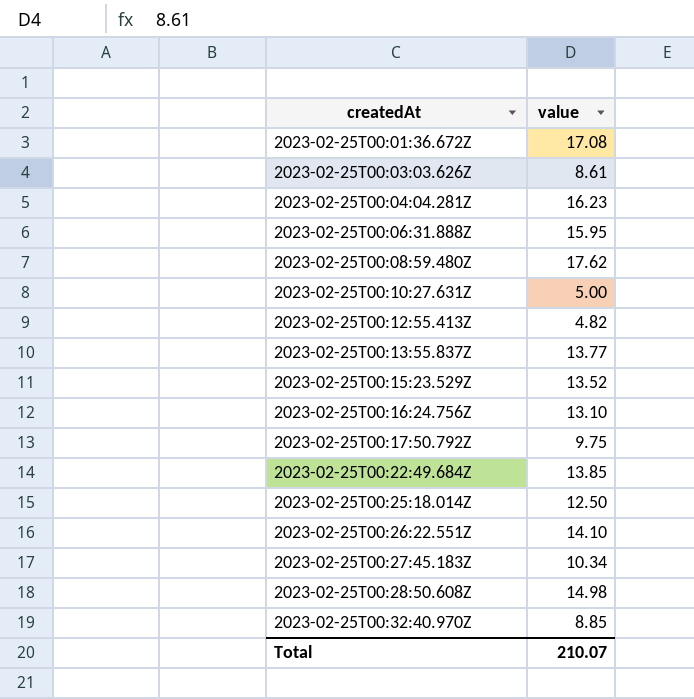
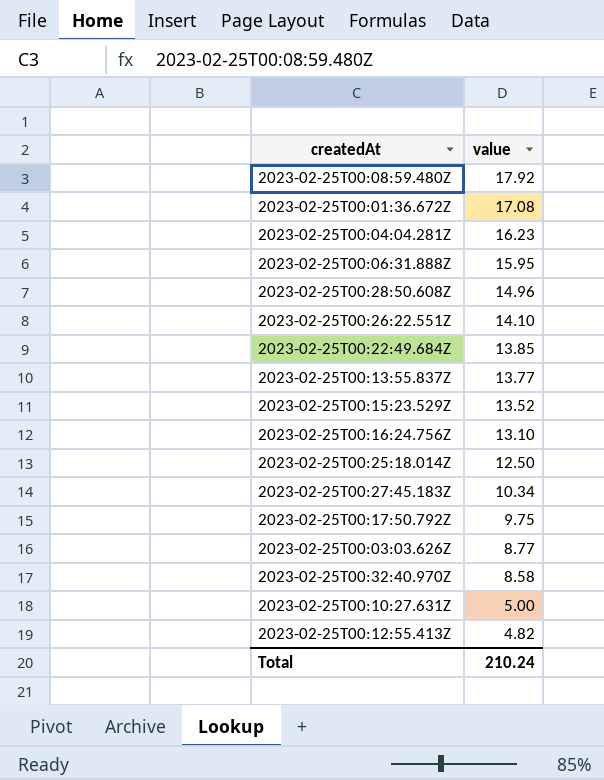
row order: createdAt ascending -> value descending
2023-02-25T00:08:59.480Z | value: 17.62 -> 17.92
2023-02-25T00:28:50.608Z | value: 14.98 -> 14.96
2023-02-25T00:03:03.626Z | value: 8.61 -> 8.77
2023-02-25T00:32:40.970Z | value: 8.85 -> 8.58
Total | value: 210.07 -> 210.24

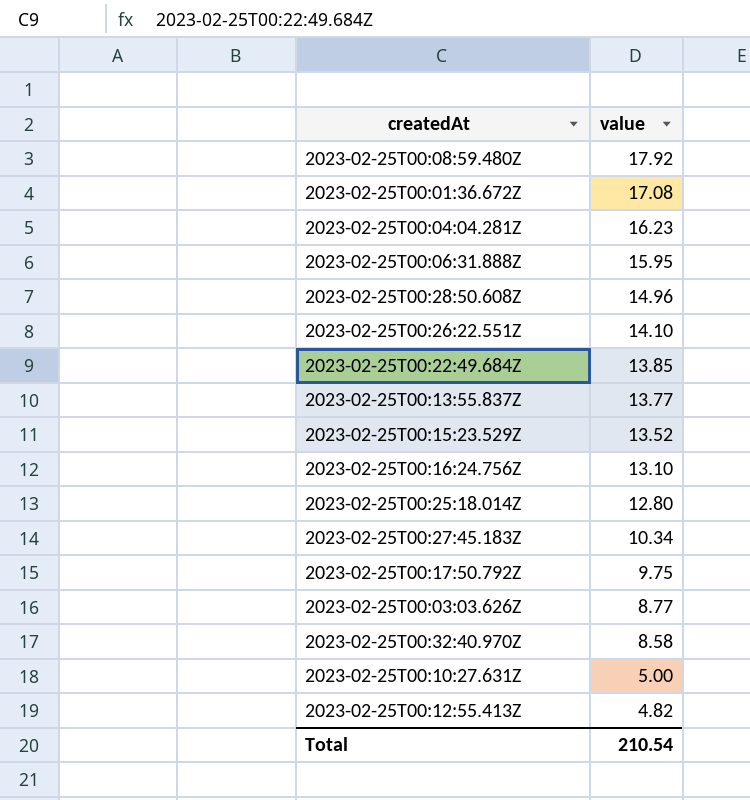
2023-02-25T00:25:18.014Z | value: 12.50 -> 12.80
Total | value: 210.24 -> 210.54

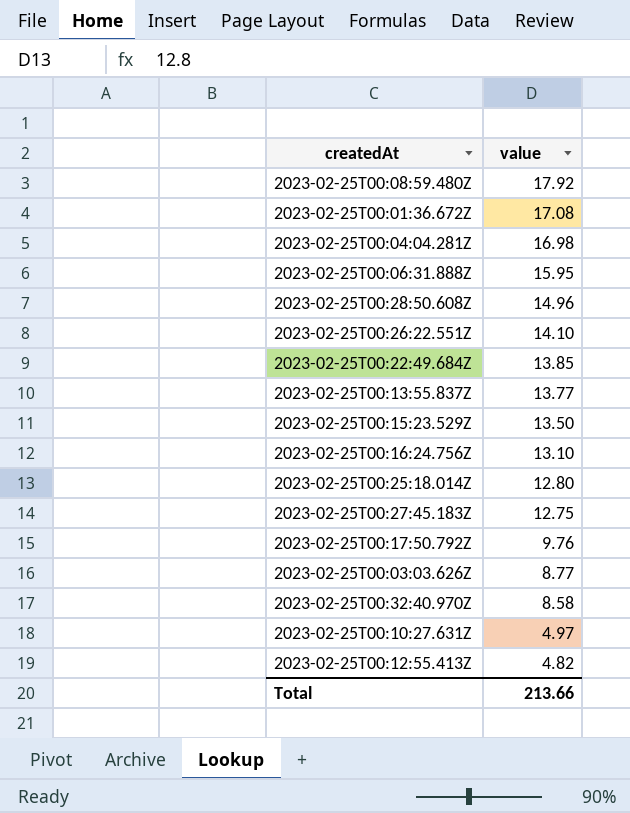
2023-02-25T00:04:04.281Z | value: 16.23 -> 16.98
2023-02-25T00:15:23.529Z | value: 13.52 -> 13.50
2023-02-25T00:27:45.183Z | value: 10.34 -> 12.75
2023-02-25T00:17:50.792Z | value: 9.75 -> 9.76
2023-02-25T00:10:27.631Z | value: 5.00 -> 4.97
Total | value: 210.54 -> 213.66

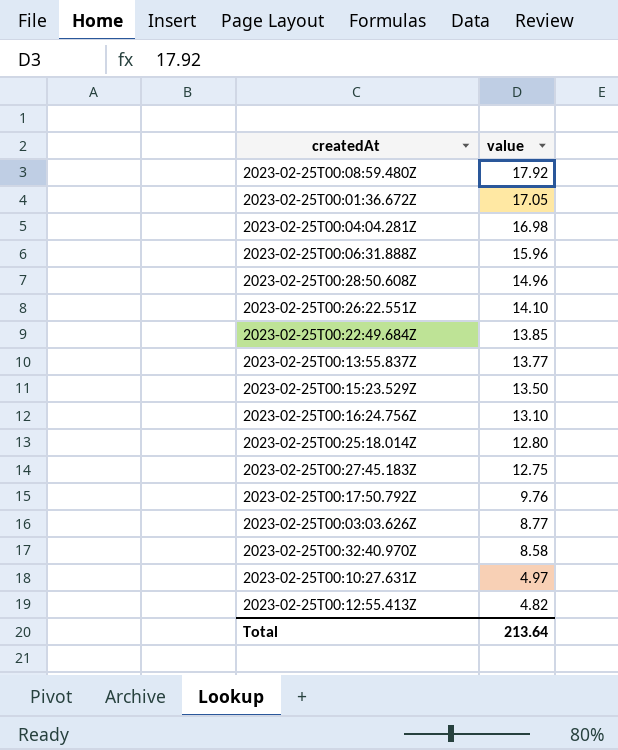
2023-02-25T00:01:36.672Z | value: 17.08 -> 17.05
2023-02-25T00:06:31.888Z | value: 15.95 -> 15.96
Total | value: 213.66 -> 213.64

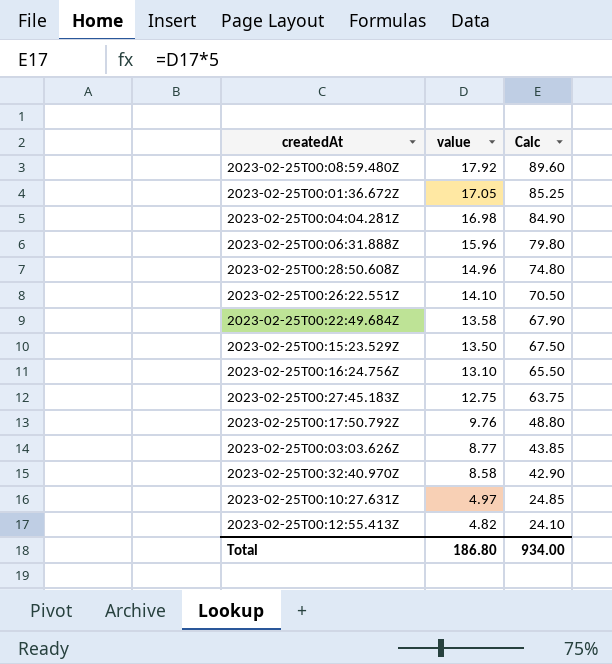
column Calc | formula: none -> [value] * 5
row 2023-02-25T00:13:55.837Z: 13.77 -> none
row 2023-02-25T00:25:18.014Z: 12.80 -> none
2023-02-25T00:22:49.684Z | value: 13.85 -> 13.58
Total | value: 213.64 -> 186.80

